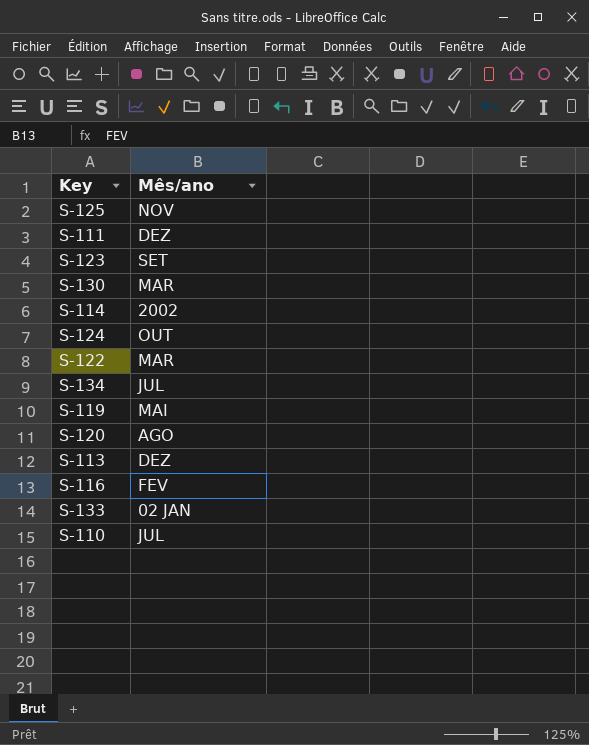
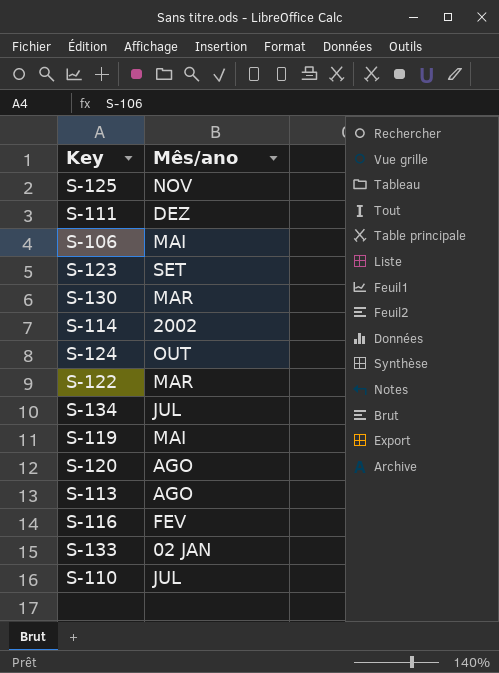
row S-106: none -> MAI
S-113 | Mês/ano: DEZ -> AGO

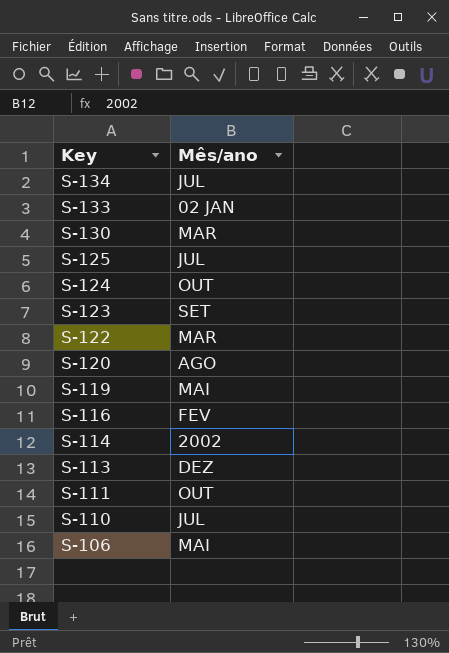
row order: none -> Key descending
S-125 | Mês/ano: NOV -> JUL
S-113 | Mês/ano: AGO -> DEZ
S-111 | Mês/ano: DEZ -> OUT

